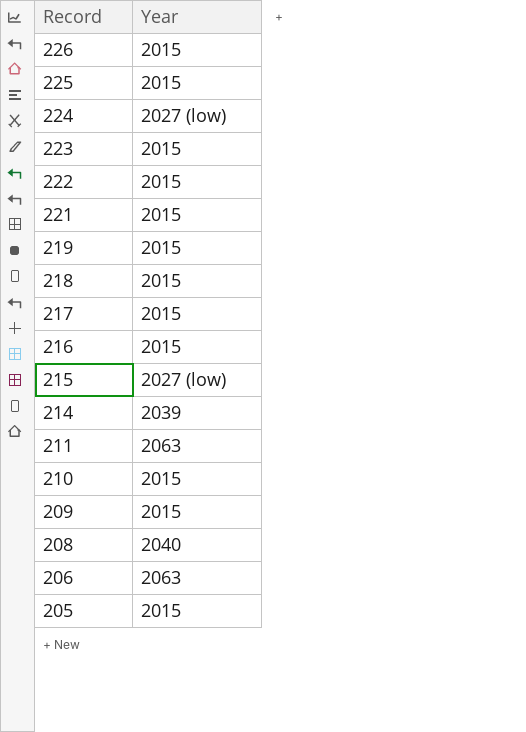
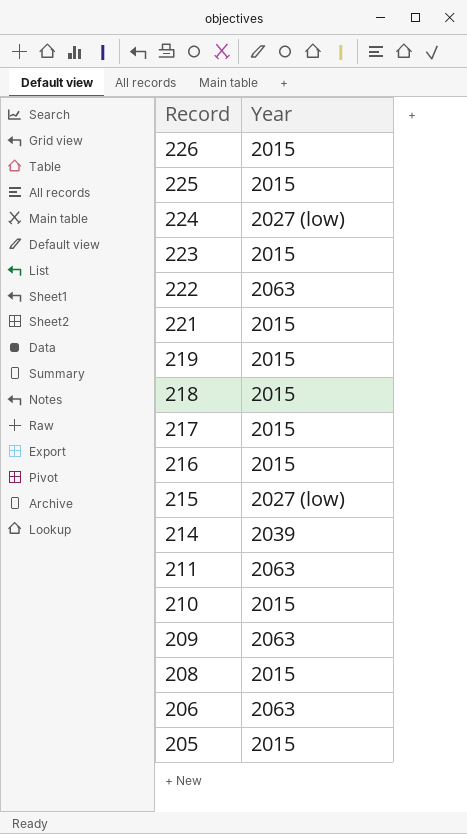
222 | Year: 2015 -> 2063
209 | Year: 2015 -> 2063
208 | Year: 2040 -> 2015

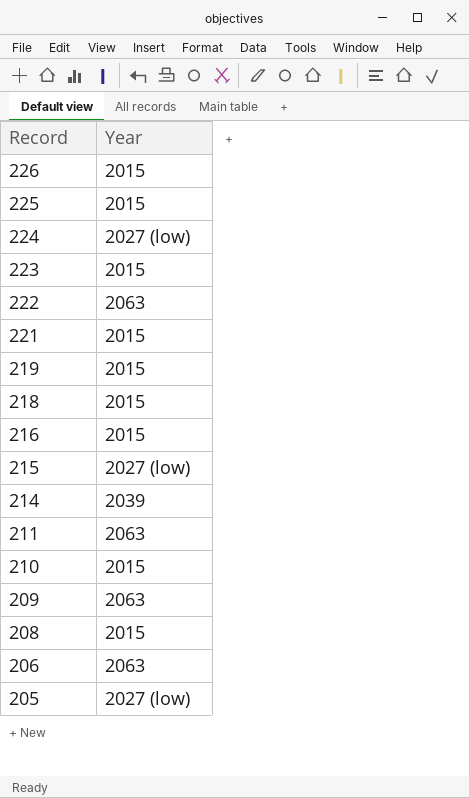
row 217: 2015 -> none
205 | Year: 2015 -> 2027 (low)

